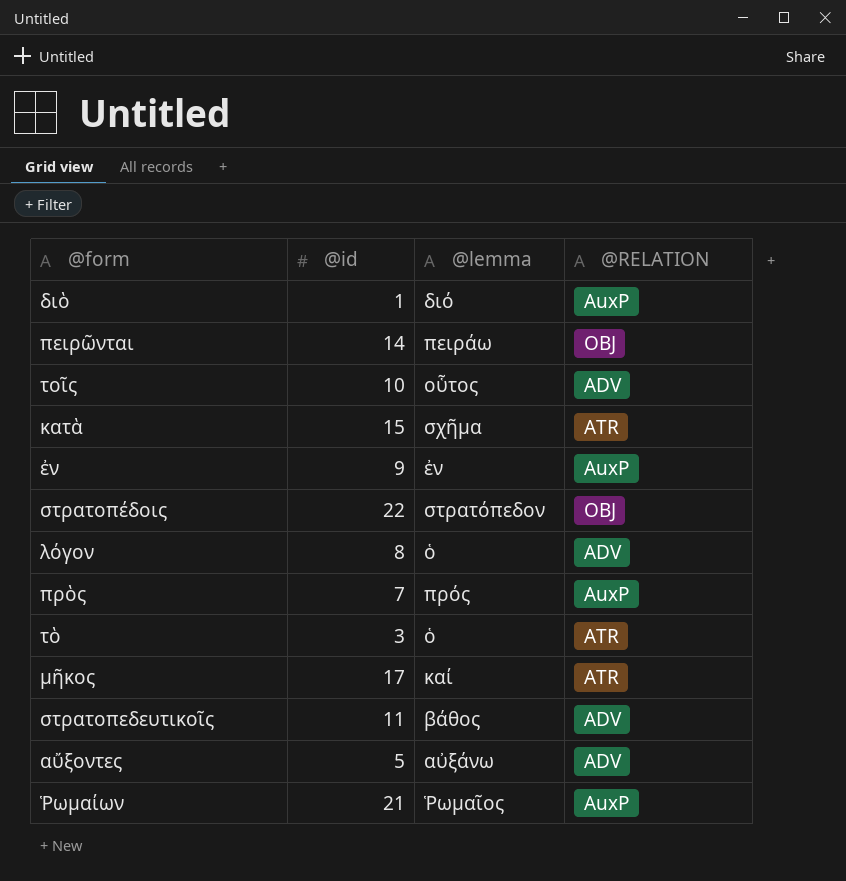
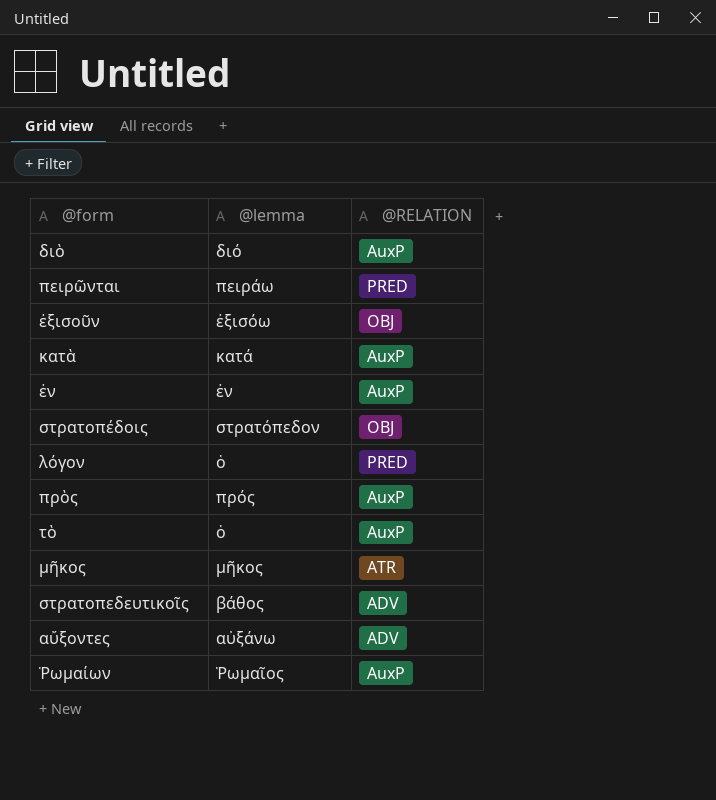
column @id | position: 2 -> none
row τοῖς: 10 | οὗτος | ADV -> none
πειρῶνται | @RELATION: OBJ -> PRED
row ἐξισοῦν: none -> ἐξισόω | OBJ
κατὰ | @lemma: σχῆμα -> κατά
κατὰ | @RELATION: ATR -> AuxP
λόγον | @RELATION: ADV -> PRED
τὸ | @RELATION: ATR -> AuxP
μῆκος | @lemma: καί -> μῆκος

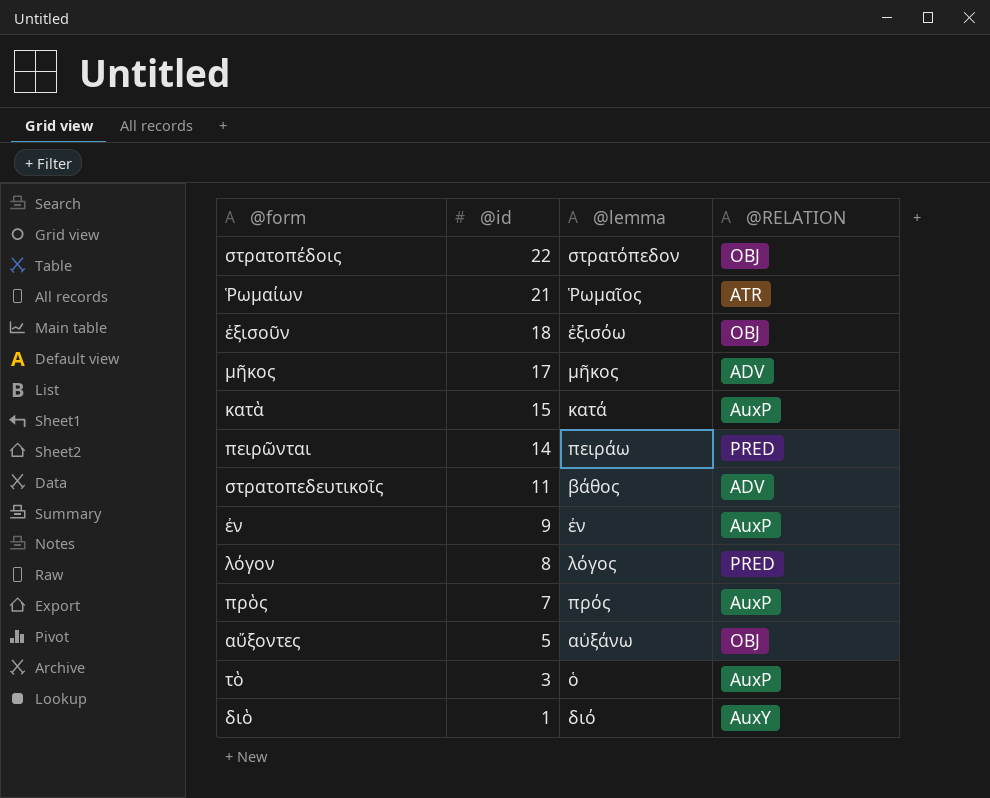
row order: none -> @id descending
column @id | position: none -> 2
Ῥωμαίων | @RELATION: AuxP -> ATR
μῆκος | @RELATION: ATR -> ADV
λόγον | @lemma: ὁ -> λόγος
αὔξοντες | @RELATION: ADV -> OBJ
διὸ | @RELATION: AuxP -> AuxY

